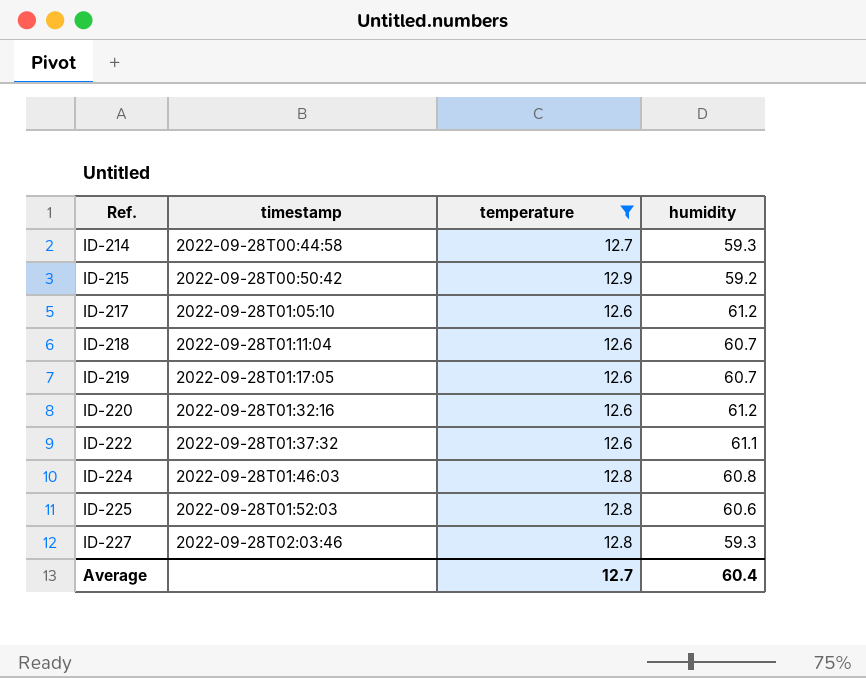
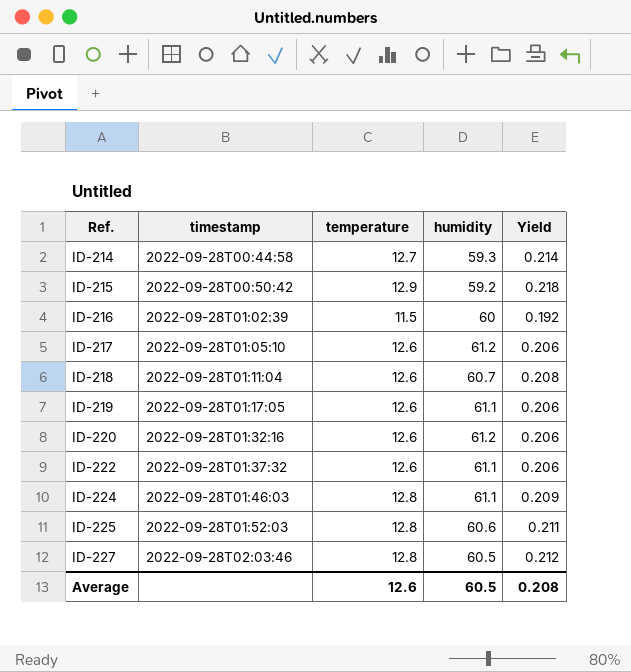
filter: temperature != 11.5 -> none
column Yield | formula: none -> [temperature] / [humidity]
ID-219 | humidity: 60.7 -> 61.1
ID-224 | humidity: 60.8 -> 61.1
ID-227 | humidity: 59.3 -> 60.5
Average | temperature: 12.7 -> 12.6
Average | humidity: 60.4 -> 60.5

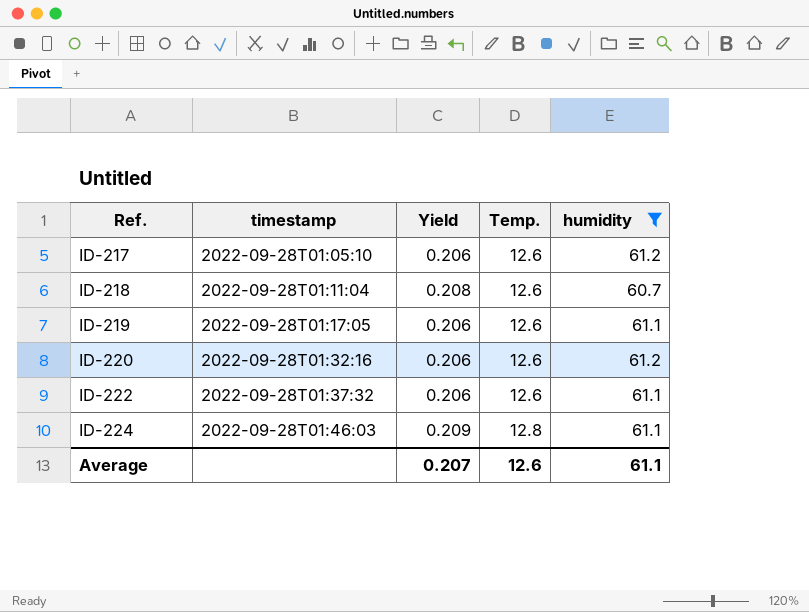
filter: none -> humidity >= 60.7
column Yield | position: 5 -> 3
column name: temperature -> Temp.
Average | Yield: 0.208 -> 0.207
Average | humidity: 60.5 -> 61.1

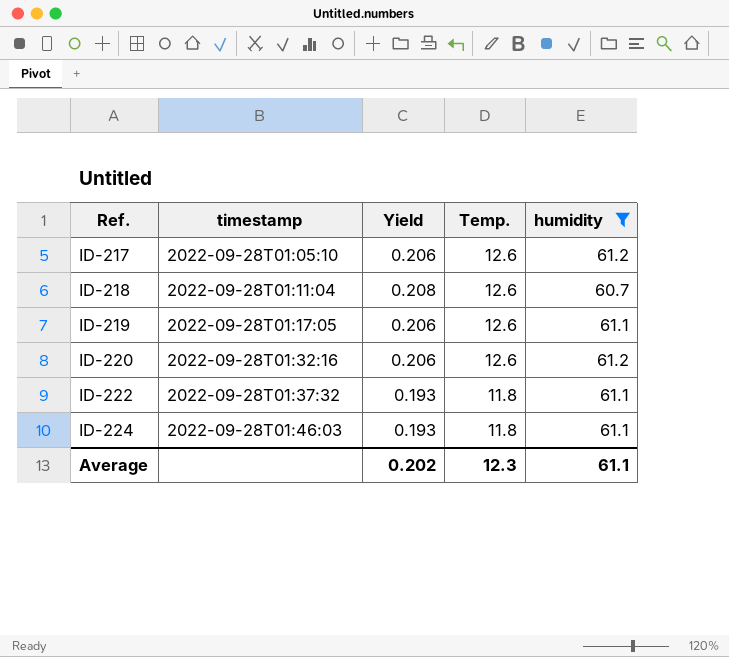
ID-222 | Yield: 0.206 -> 0.193
ID-222 | Temp.: 12.6 -> 11.8
ID-224 | Yield: 0.209 -> 0.193
ID-224 | Temp.: 12.8 -> 11.8
Average | Yield: 0.207 -> 0.202
Average | Temp.: 12.6 -> 12.3

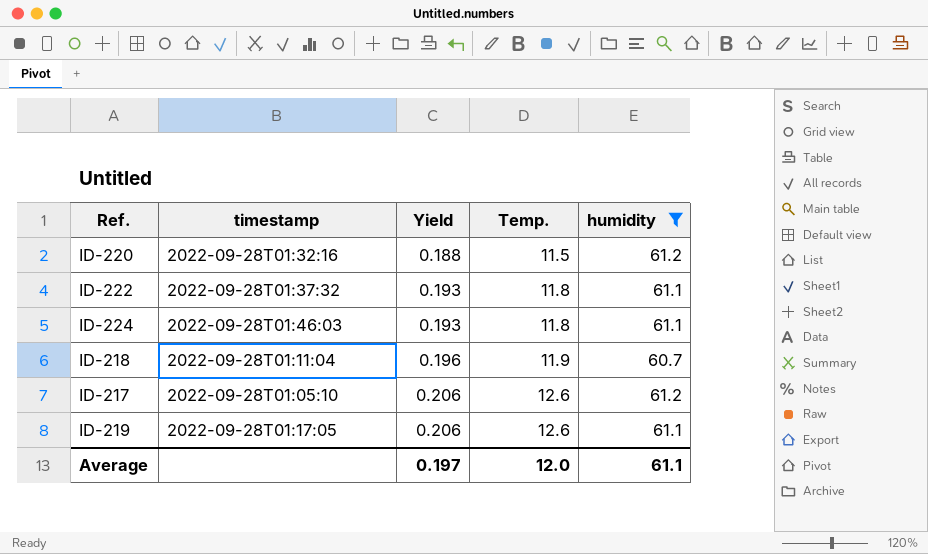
row order: Ref. ascending -> Yield ascending
ID-220 | Yield: 0.206 -> 0.188
ID-220 | Temp.: 12.6 -> 11.5
ID-218 | Yield: 0.208 -> 0.196
ID-218 | Temp.: 12.6 -> 11.9
Average | Yield: 0.202 -> 0.197
Average | Temp.: 12.3 -> 12.0

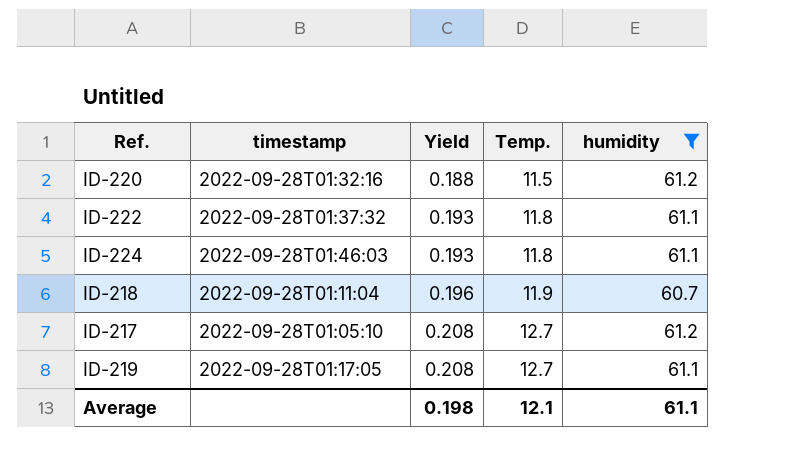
ID-217 | Yield: 0.206 -> 0.208
ID-217 | Temp.: 12.6 -> 12.7
ID-219 | Yield: 0.206 -> 0.208
ID-219 | Temp.: 12.6 -> 12.7
Average | Yield: 0.197 -> 0.198
Average | Temp.: 12.0 -> 12.1

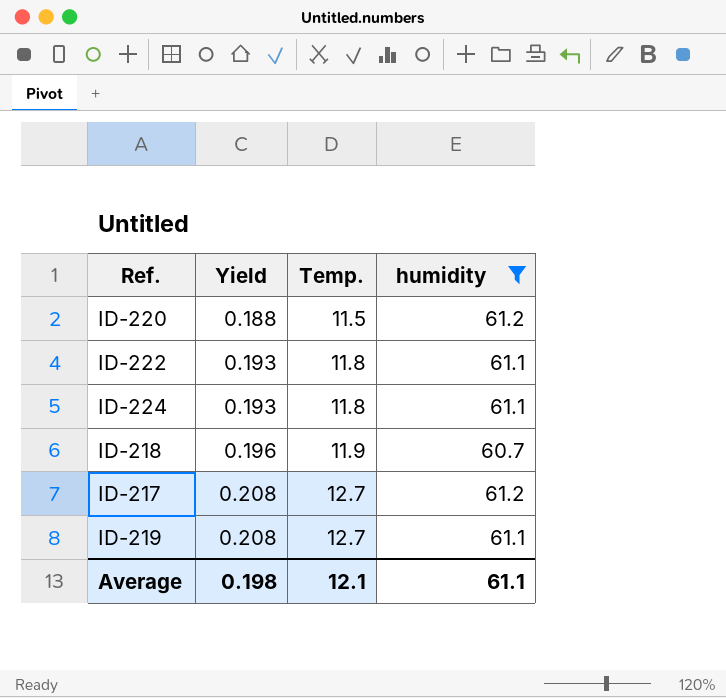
column timestamp | position: 2 -> none

